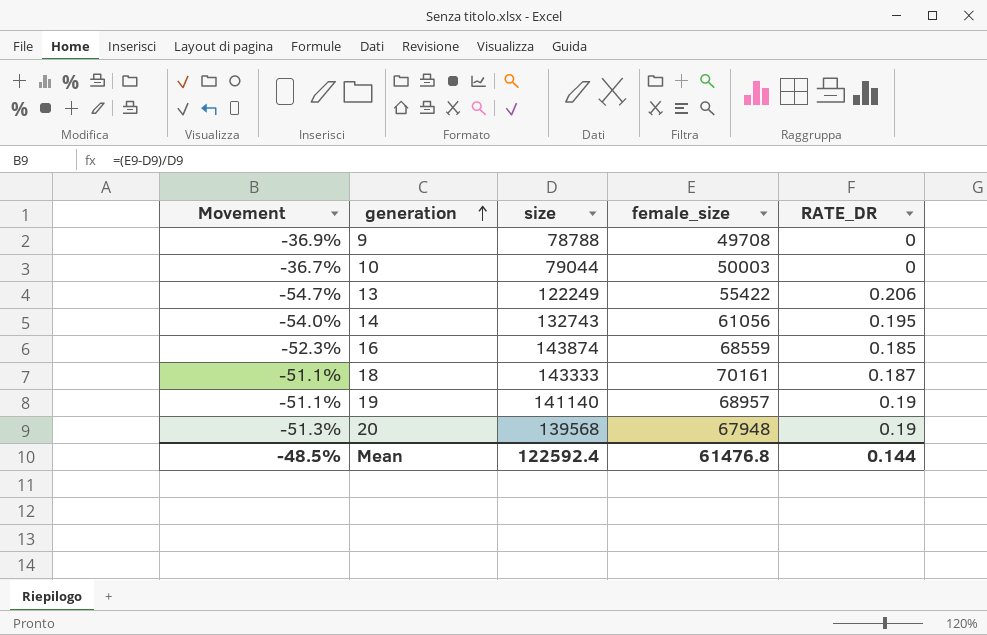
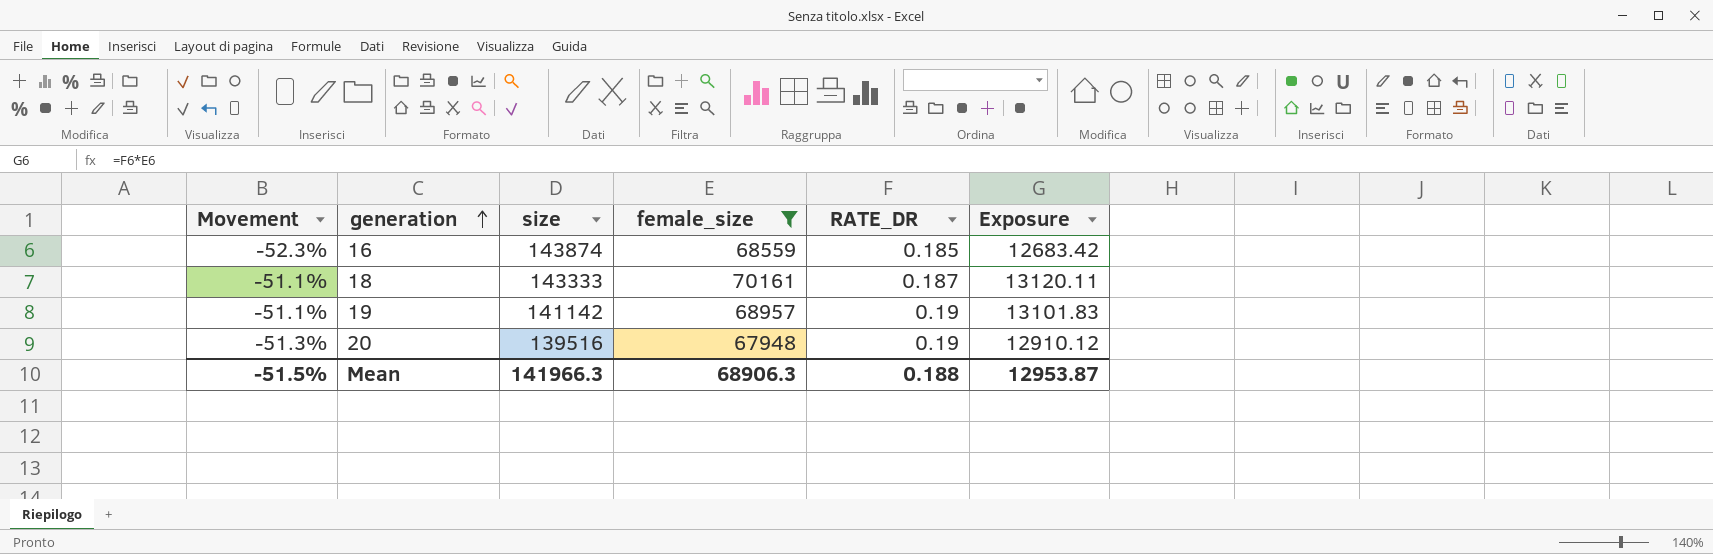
filter: none -> female_size >= 67948
column Exposure | formula: none -> [female_size] * [RATE_DR]
19 | size: 141140 -> 141142
20 | size: 139568 -> 139516
Mean | Movement: -48.5% -> -51.5%
Mean | size: 122592.4 -> 141966.3
Mean | female_size: 61476.8 -> 68906.3
Mean | RATE_DR: 0.144 -> 0.188

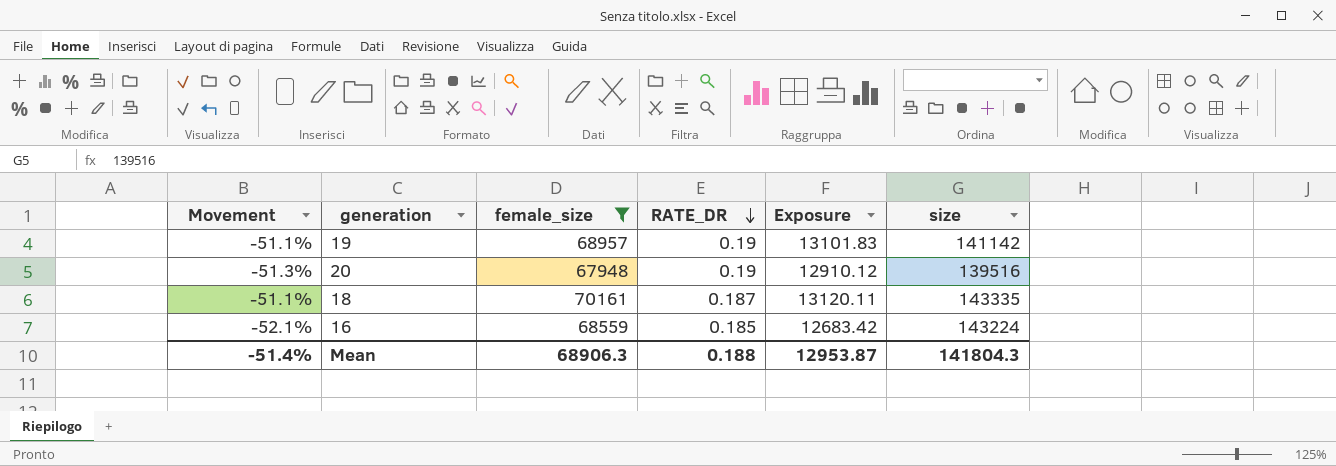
row order: generation ascending -> RATE_DR descending
column size | position: 3 -> 6
18 | size: 143333 -> 143335
16 | Movement: -52.3% -> -52.1%
16 | size: 143874 -> 143224
Mean | Movement: -51.5% -> -51.4%
Mean | size: 141966.3 -> 141804.3

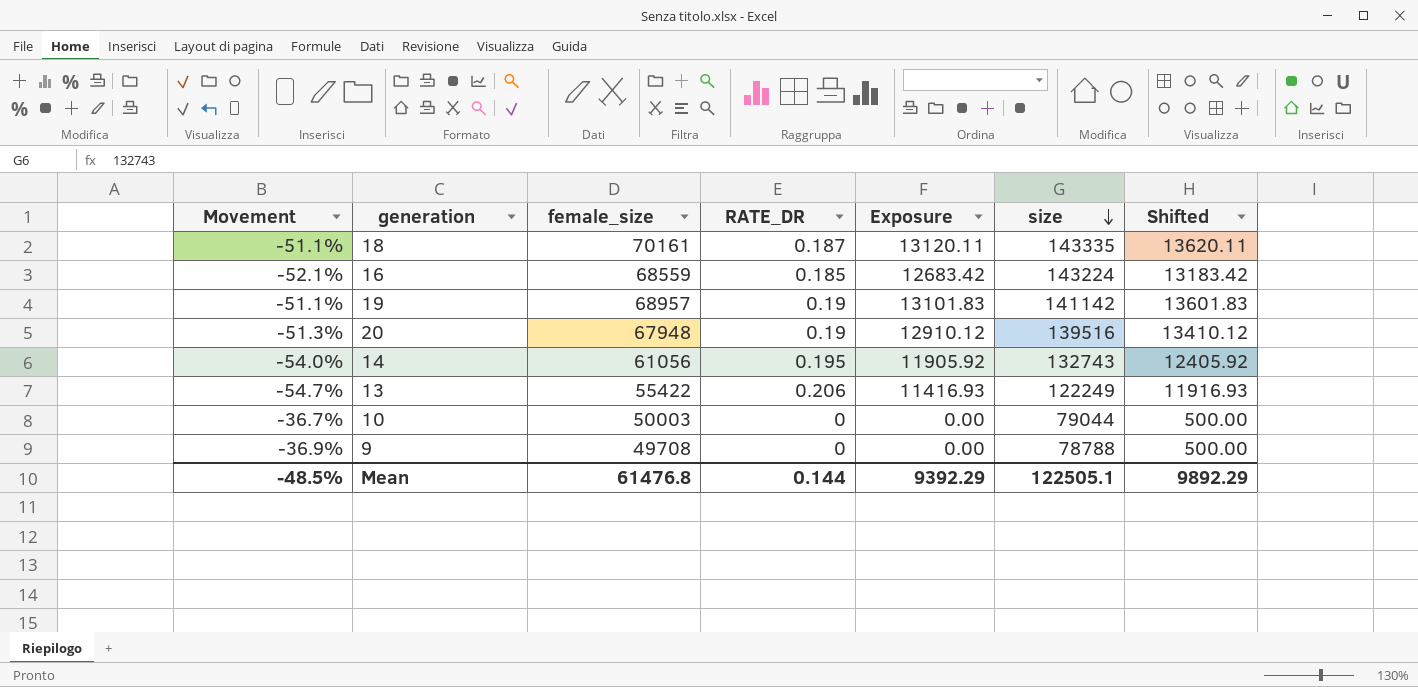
filter: female_size >= 67948 -> none
row order: RATE_DR descending -> size descending
column Shifted | formula: none -> [Exposure] + 500
Mean | Movement: -51.4% -> -48.5%
Mean | female_size: 68906.3 -> 61476.8
Mean | RATE_DR: 0.188 -> 0.144
Mean | Exposure: 12953.87 -> 9392.29
Mean | size: 141804.3 -> 122505.1

